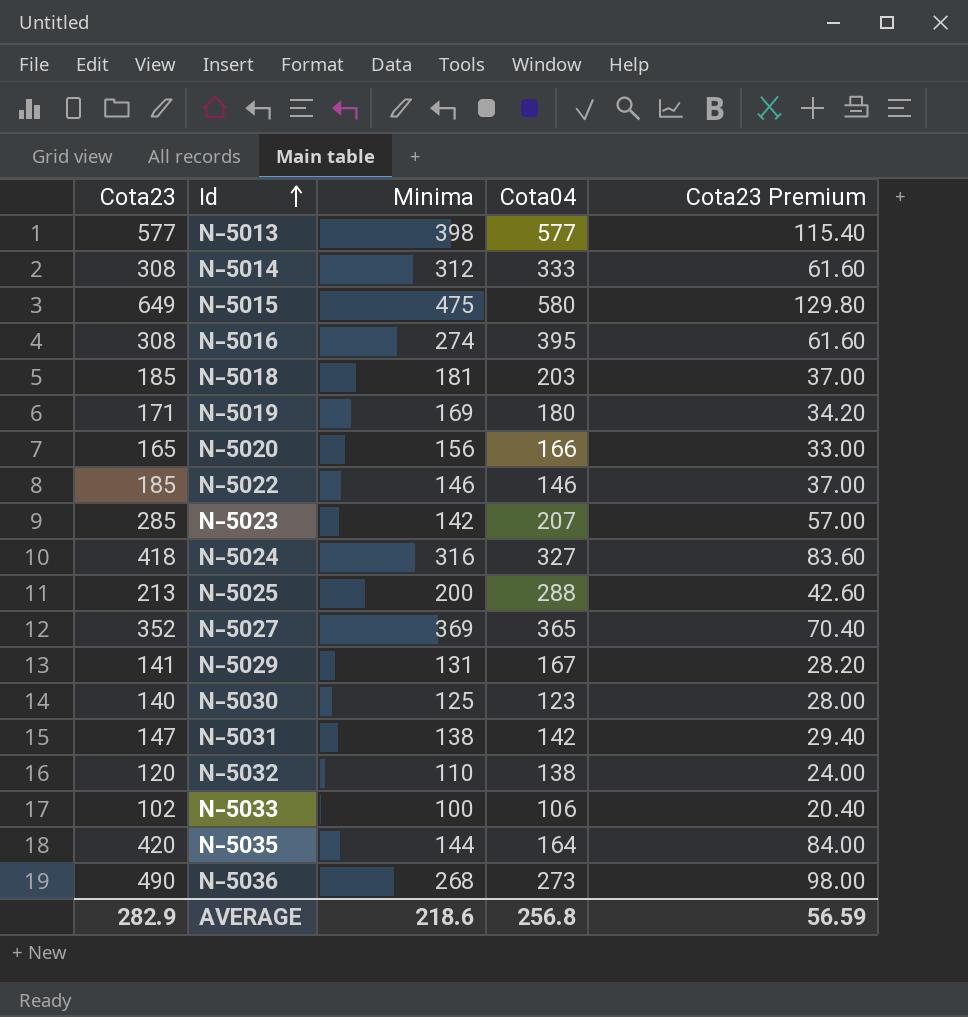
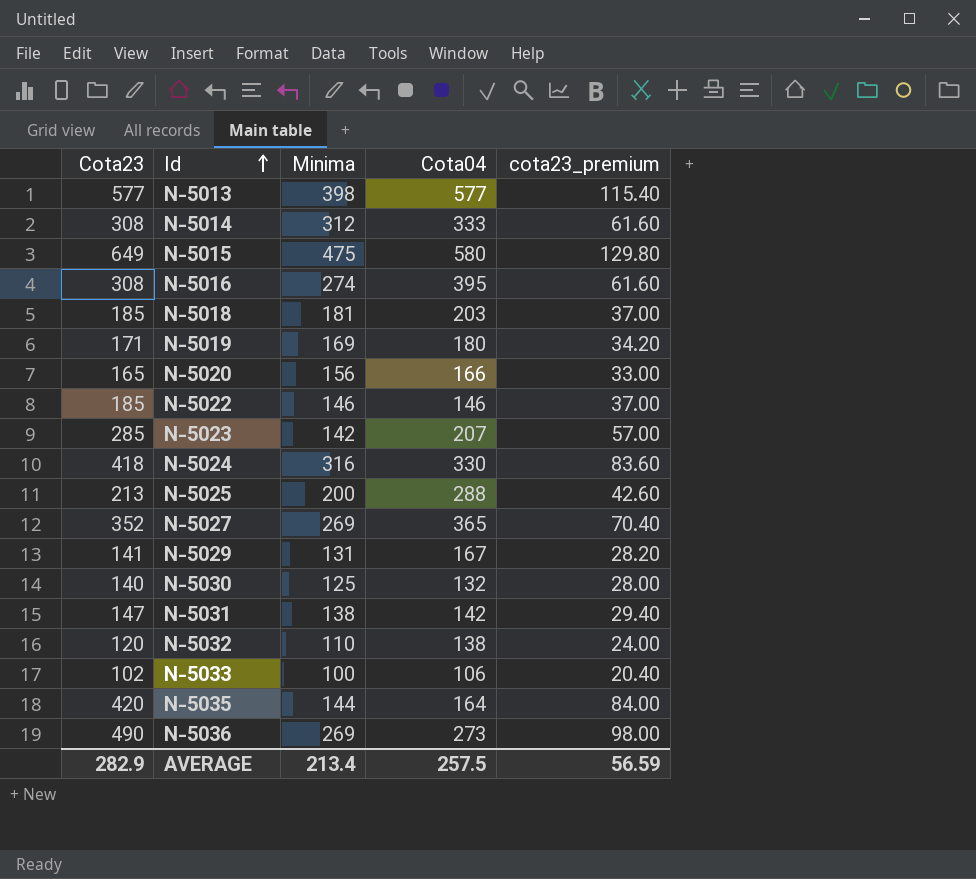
column name: Cota23 Premium -> cota23_premium
N-5024 | Cota04: 327 -> 330
N-5027 | Minima: 369 -> 269
N-5030 | Cota04: 123 -> 132
N-5036 | Minima: 268 -> 269
AVERAGE | Minima: 218.6 -> 213.4
AVERAGE | Cota04: 256.8 -> 257.5

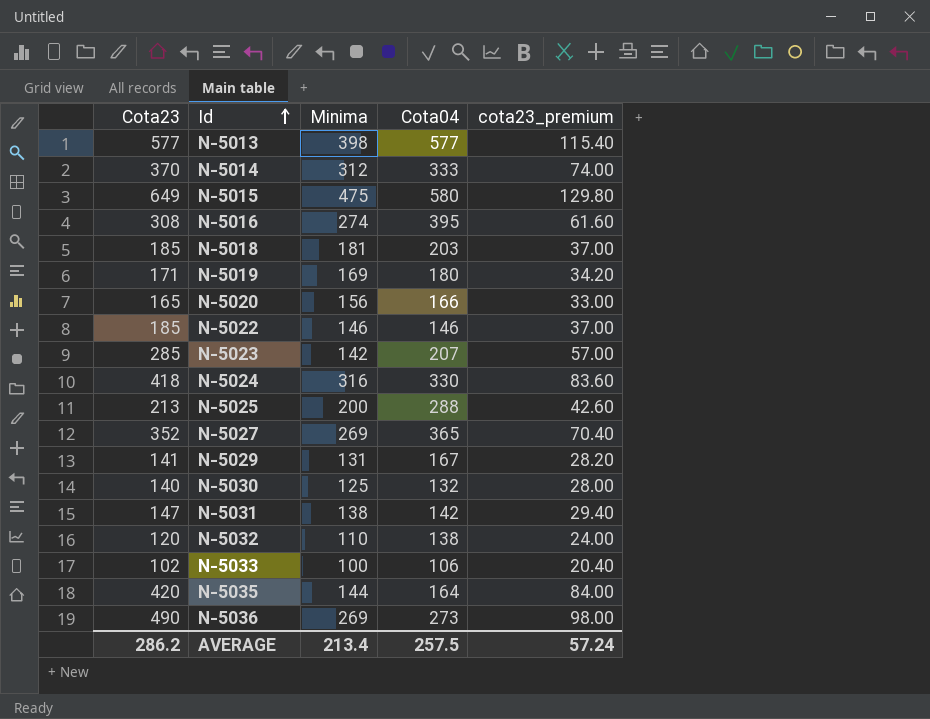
N-5014 | Cota23: 308 -> 370
N-5014 | cota23_premium: 61.60 -> 74.00
AVERAGE | Cota23: 282.9 -> 286.2
AVERAGE | cota23_premium: 56.59 -> 57.24

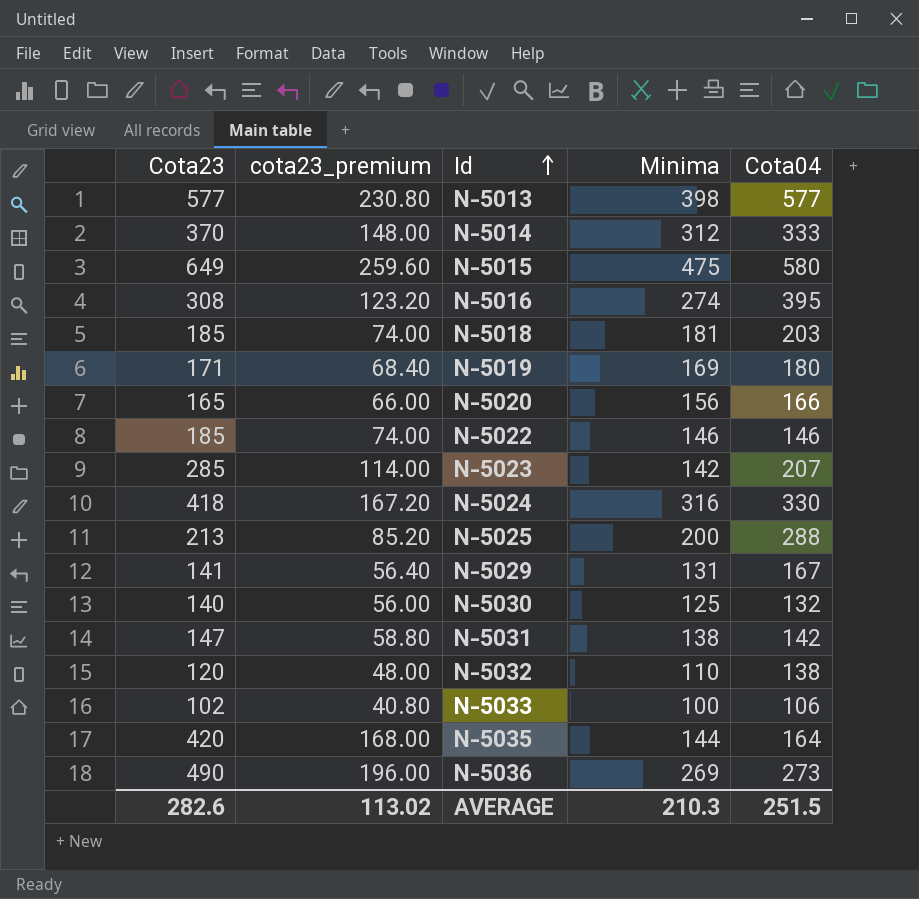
column cota23_premium | formula: [Cota23] * 0.2 -> [Cota23] * 0.4
column cota23_premium | position: 5 -> 2
row N-5027: 352 | 269 | 365 | 70.40 -> none
AVERAGE | Cota23: 286.2 -> 282.6
AVERAGE | cota23_premium: 57.24 -> 113.02
AVERAGE | Minima: 213.4 -> 210.3
AVERAGE | Cota04: 257.5 -> 251.5

